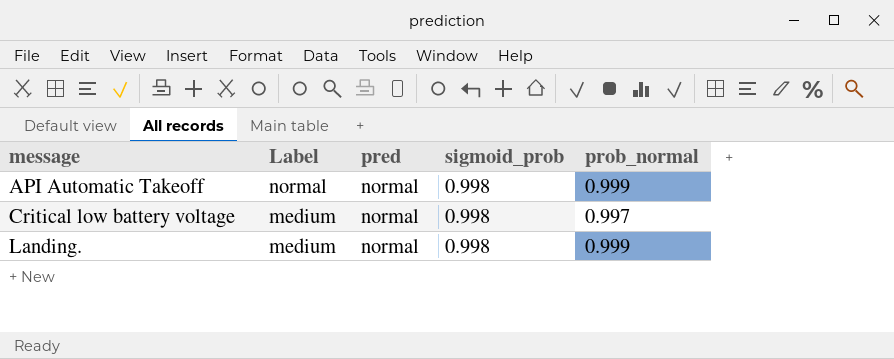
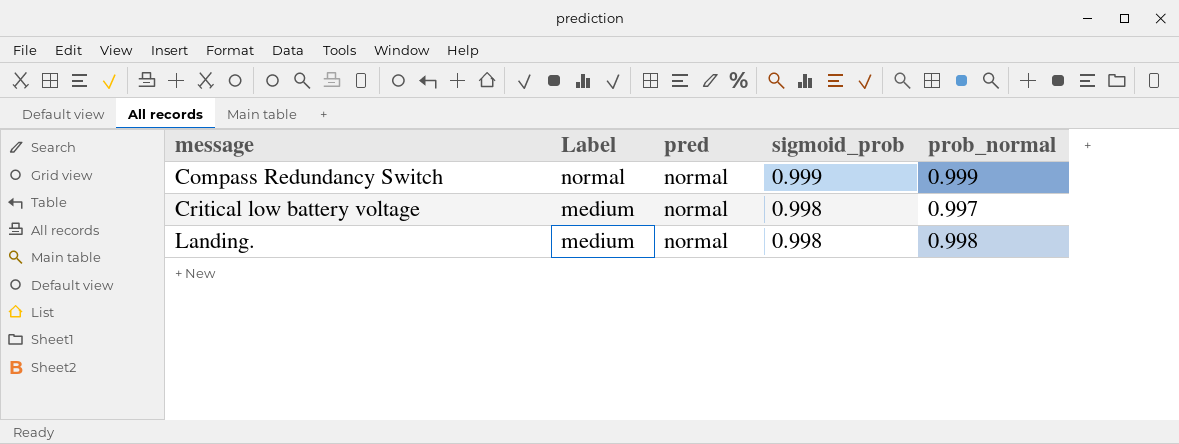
row API Automatic Takeoff: normal | normal | 0.998 | 0.999 -> none
row Compass Redundancy Switch: none -> normal | normal | 0.999 | 0.999
Landing. | prob_normal: 0.999 -> 0.998

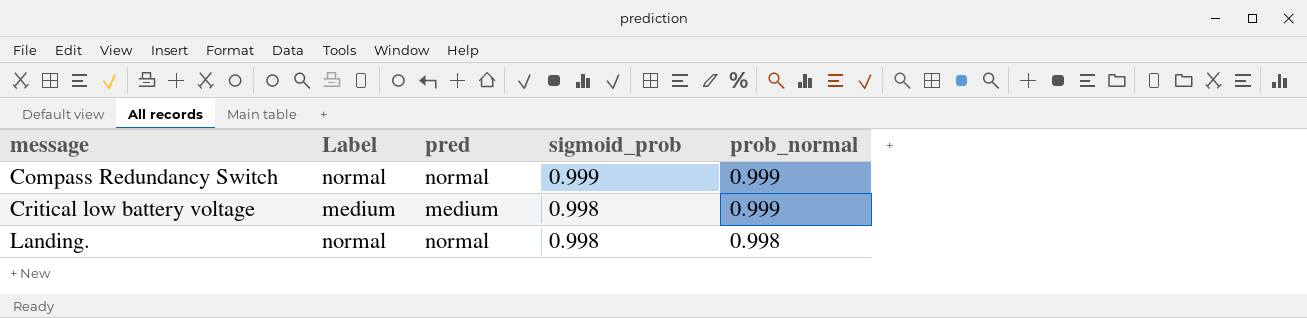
Critical low battery voltage | pred: normal -> medium
Critical low battery voltage | prob_normal: 0.997 -> 0.999
Landing. | Label: medium -> normal

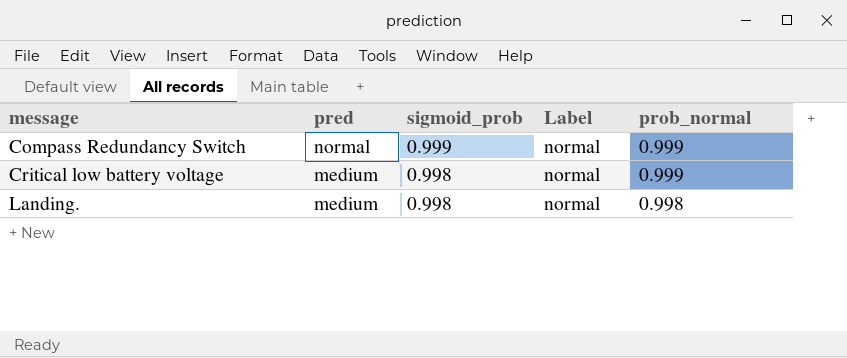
column Label | position: 2 -> 4
Critical low battery voltage | Label: medium -> normal
Landing. | pred: normal -> medium

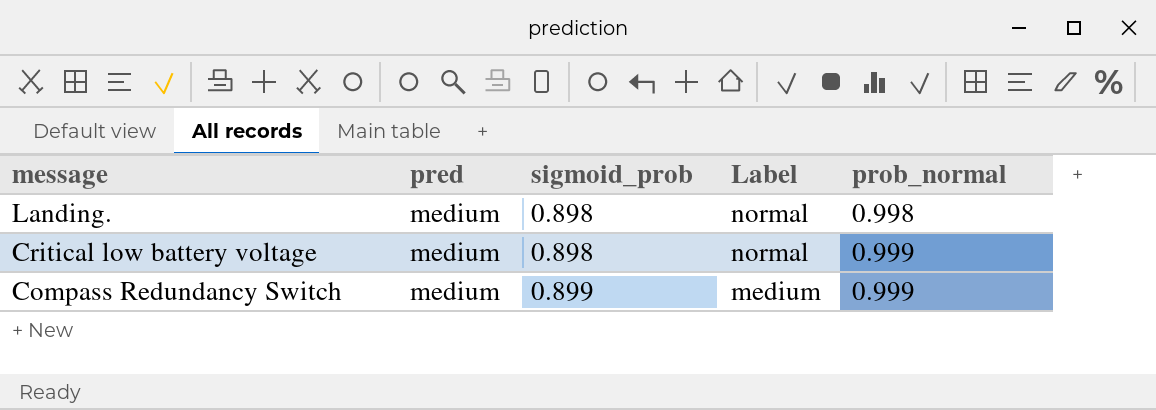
row order: message ascending -> message descending
Landing. | sigmoid_prob: 0.998 -> 0.898
Critical low battery voltage | sigmoid_prob: 0.998 -> 0.898
Compass Redundancy Switch | pred: normal -> medium
Compass Redundancy Switch | sigmoid_prob: 0.999 -> 0.899
Compass Redundancy Switch | Label: normal -> medium

